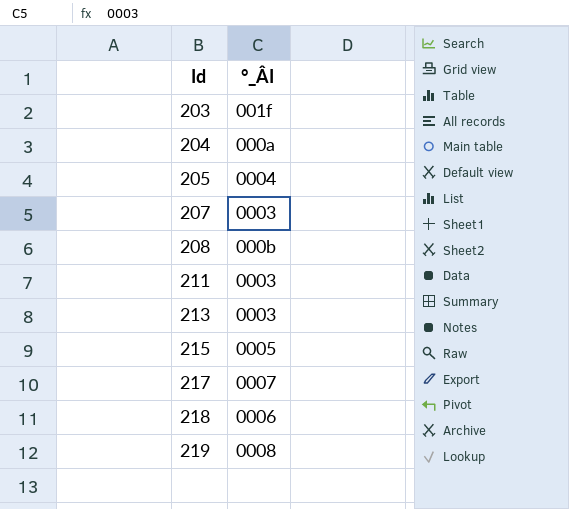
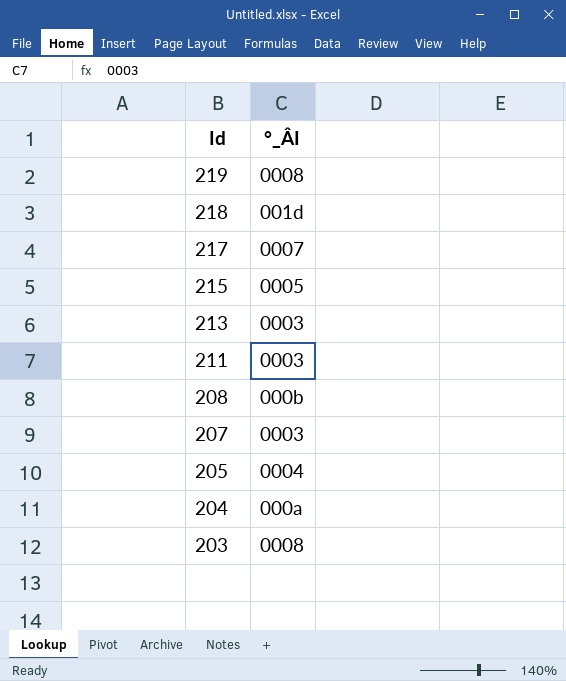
row order: Id ascending -> Id descending
218 | °_ÂI: 0006 -> 001d
203 | °_ÂI: 001f -> 0008

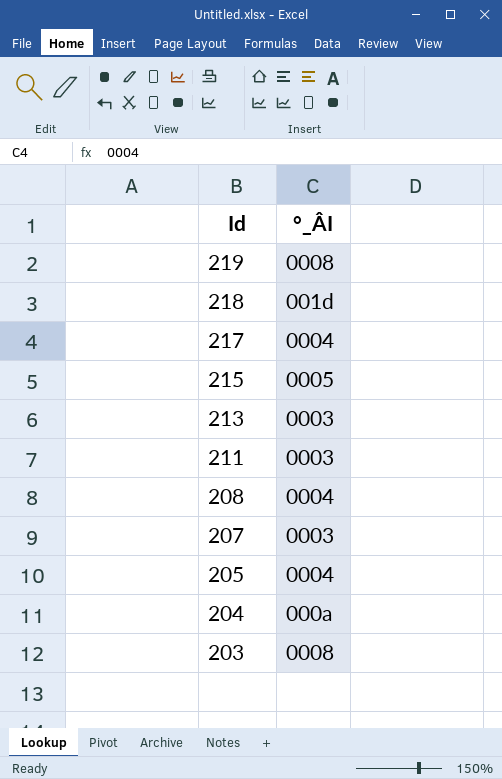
217 | °_ÂI: 0007 -> 0004
208 | °_ÂI: 000b -> 0004

